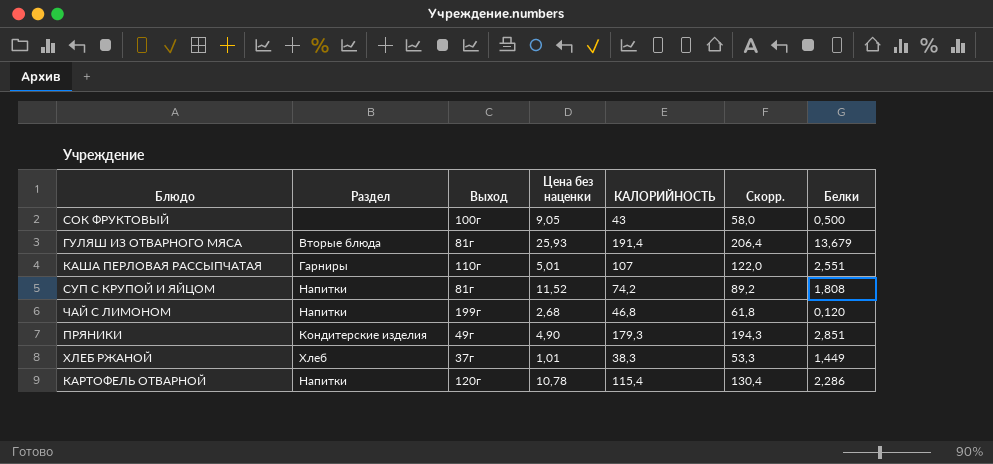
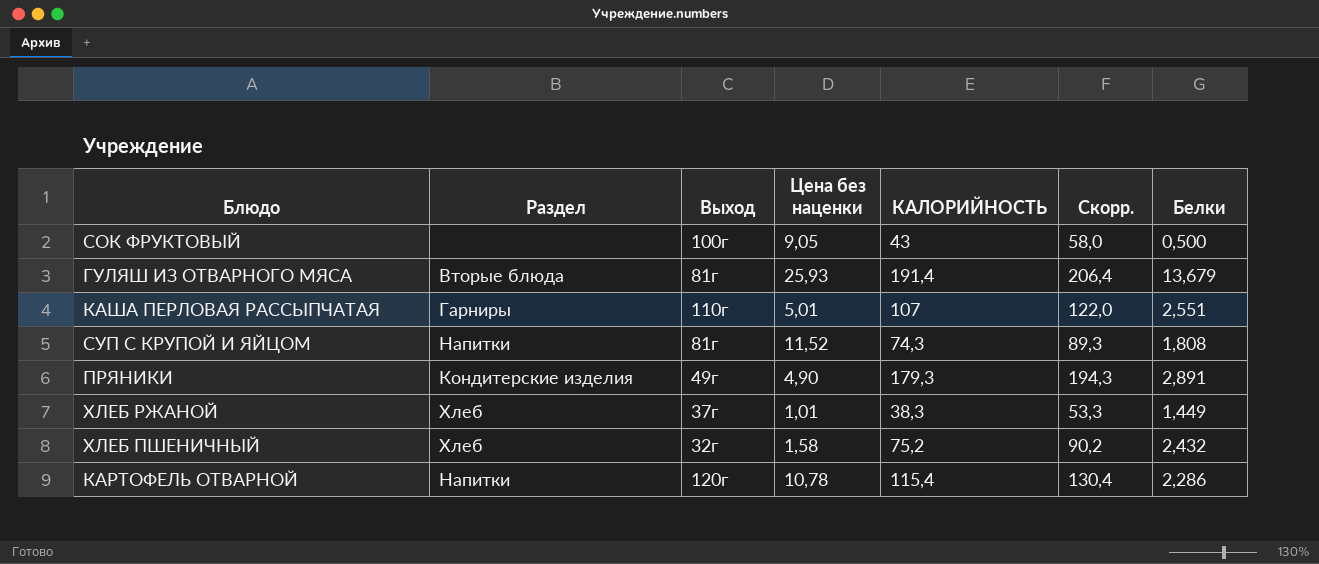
row ЧАЙ С ЛИМОНОМ: Напитки | 199г | 2,68 | 46,8 | 61,8 | 0,120 -> none
СУП С КРУПОЙ И ЯЙЦОМ | КАЛОРИЙНОСТЬ: 74,2 -> 74,3
СУП С КРУПОЙ И ЯЙЦОМ | Скорр.: 89,2 -> 89,3
ПРЯНИКИ | Белки: 2,851 -> 2,891
row ХЛЕБ ПШЕНИЧНЫЙ: none -> Хлеб | 32г | 1,58 | 75,2 | 90,2 | 2,432

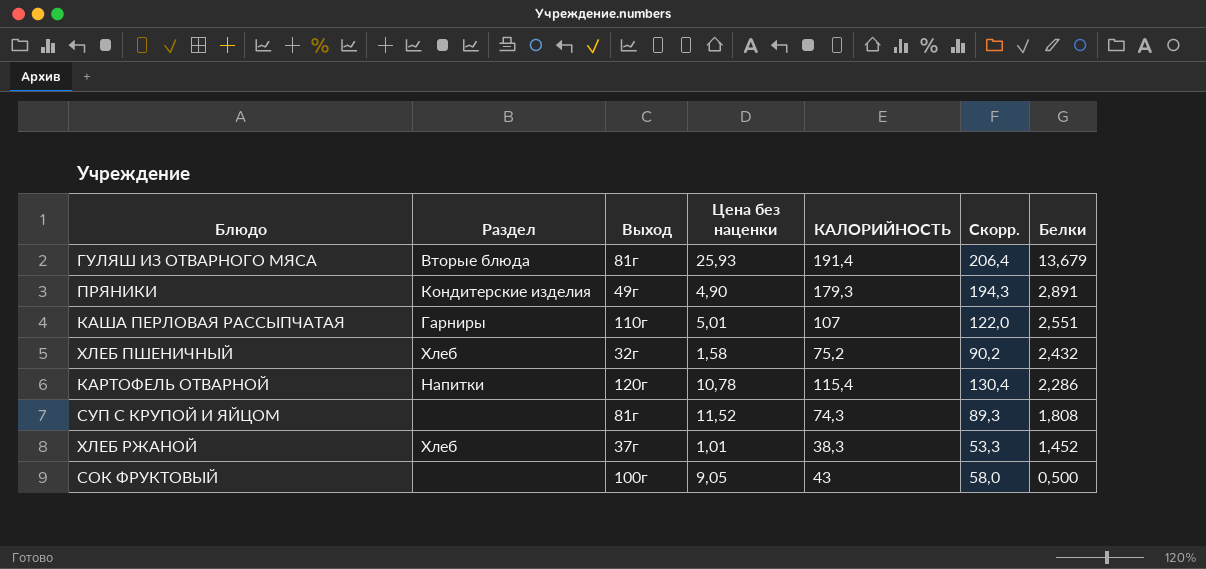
row order: none -> Белки descending
СУП С КРУПОЙ И ЯЙЦОМ | Раздел: Напитки -> none
ХЛЕБ РЖАНОЙ | Белки: 1,449 -> 1,452

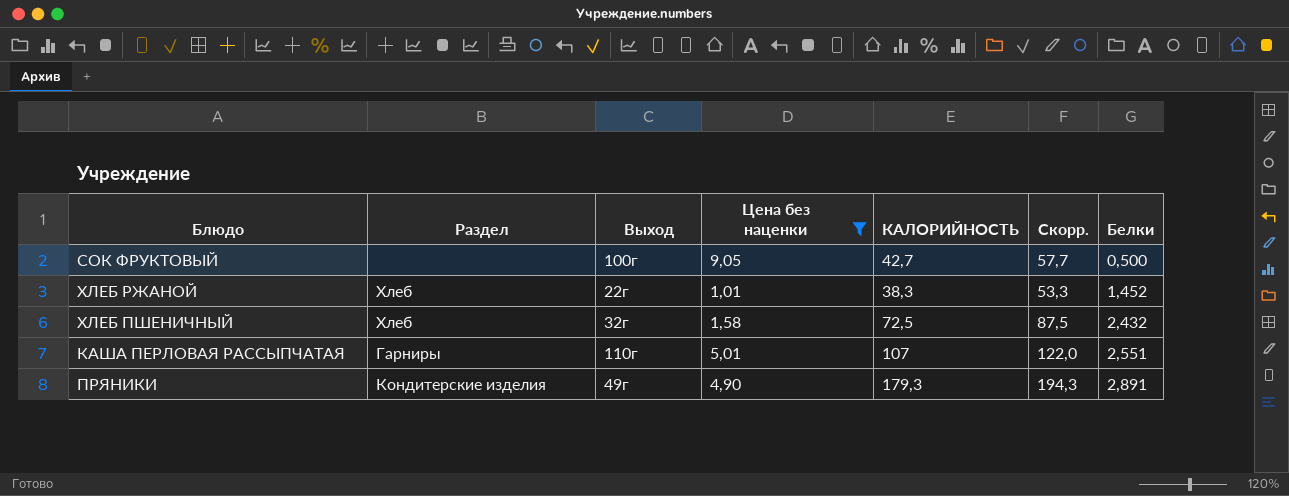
filter: none -> Цена без наценки <= 9,05
row order: Белки descending -> Белки ascending
СОК ФРУКТОВЫЙ | КАЛОРИЙНОСТЬ: 43 -> 42,7
СОК ФРУКТОВЫЙ | Скорр.: 58,0 -> 57,7
ХЛЕБ РЖАНОЙ | Выход: 37г -> 22г
ХЛЕБ ПШЕНИЧНЫЙ | КАЛОРИЙНОСТЬ: 75,2 -> 72,5
ХЛЕБ ПШЕНИЧНЫЙ | Скорр.: 90,2 -> 87,5

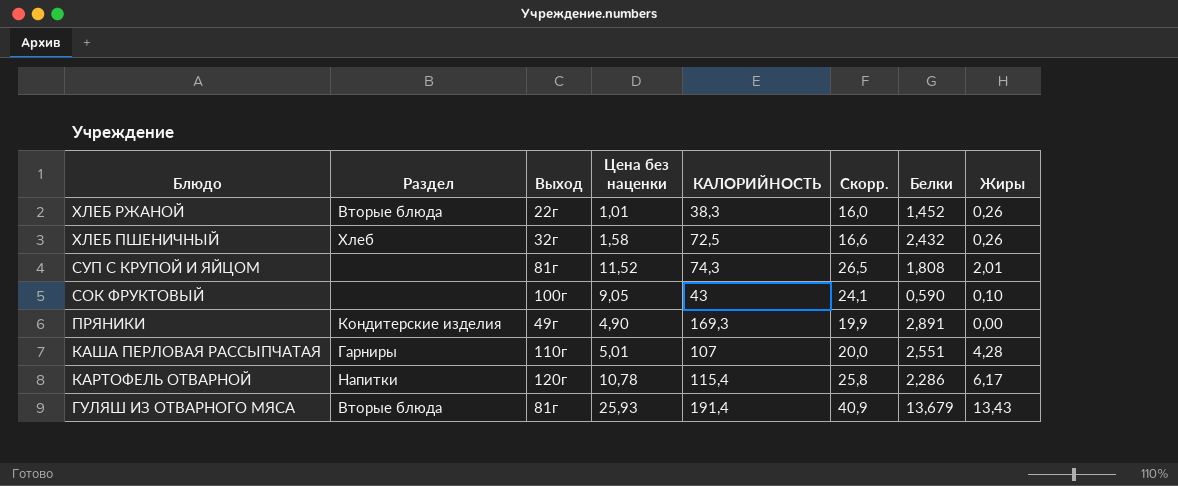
filter: Цена без наценки <= 9,05 -> none
row order: Белки ascending -> Блюдо descending
column Скорр. | formula: [КАЛОРИЙНОСТЬ] + 15 -> [Цена без наценки] + 15
column Жиры | position: none -> 8
ХЛЕБ РЖАНОЙ | Раздел: Хлеб -> Вторые блюда
СОК ФРУКТОВЫЙ | КАЛОРИЙНОСТЬ: 42,7 -> 43
СОК ФРУКТОВЫЙ | Белки: 0,500 -> 0,590
ПРЯНИКИ | КАЛОРИЙНОСТЬ: 179,3 -> 169,3

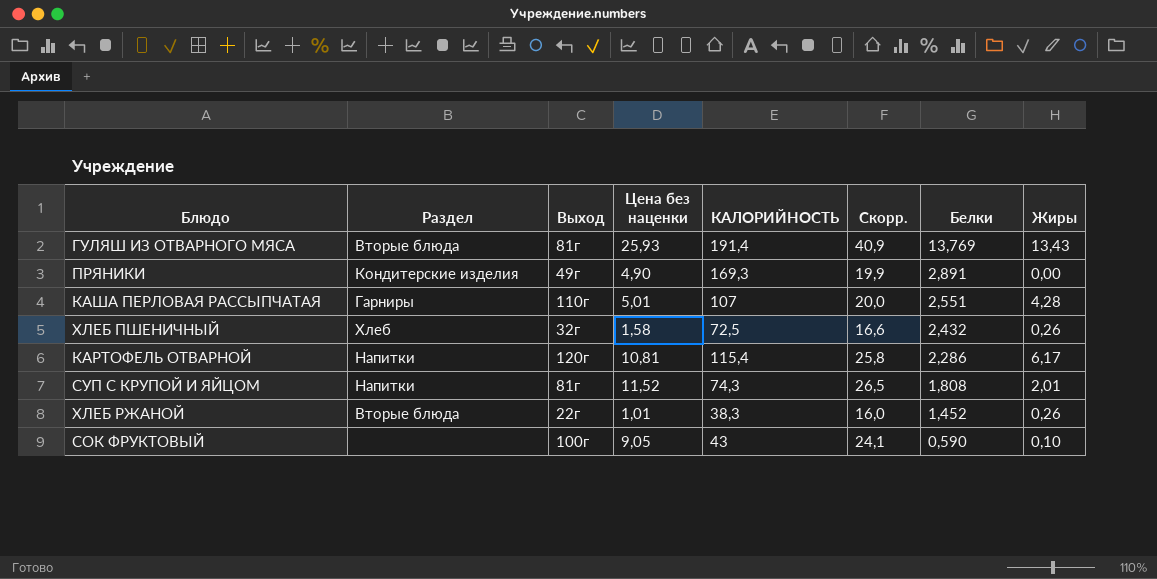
row order: Блюдо descending -> Белки descending
ГУЛЯШ ИЗ ОТВАРНОГО МЯСА | Белки: 13,679 -> 13,769
КАРТОФЕЛЬ ОТВАРНОЙ | Цена без наценки: 10,78 -> 10,81
СУП С КРУПОЙ И ЯЙЦОМ | Раздел: none -> Напитки

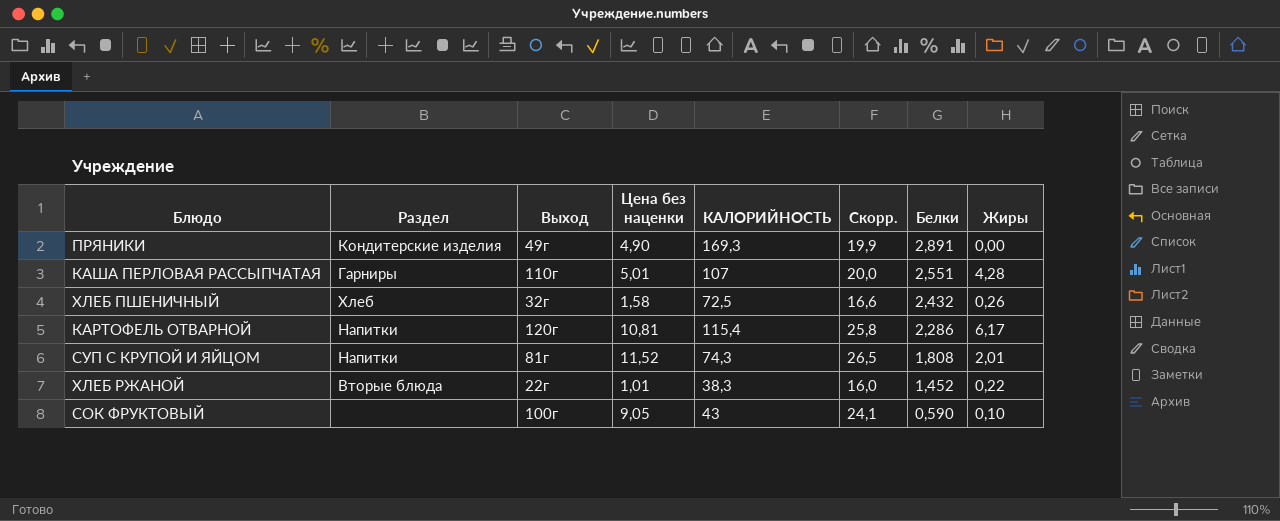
row ГУЛЯШ ИЗ ОТВАРНОГО МЯСА: Вторые блюда | 81г | 25,93 | 191,4 | 40,9 | 13,769 | 13,43 -> none
ХЛЕБ РЖАНОЙ | Жиры: 0,26 -> 0,22

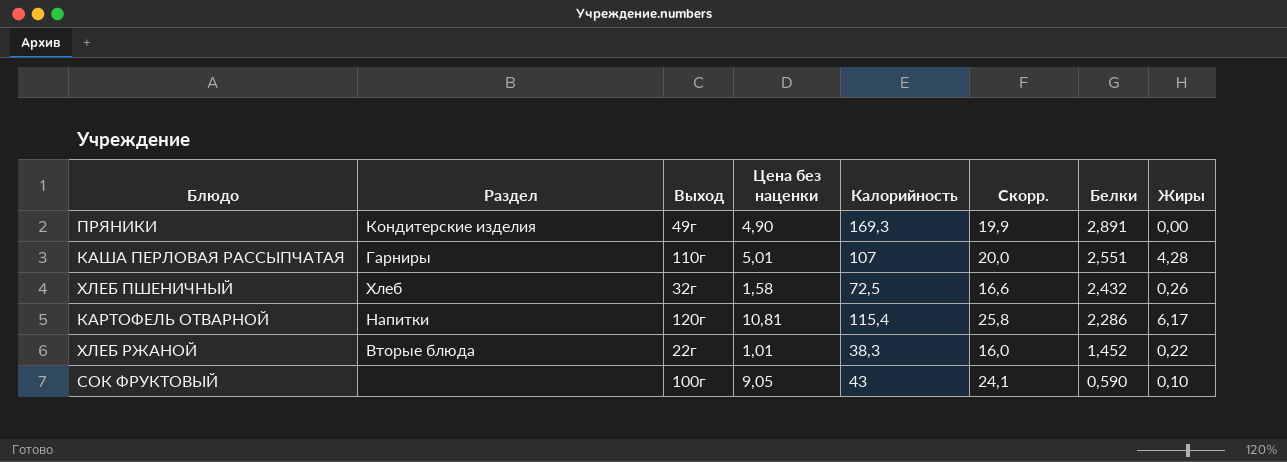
column name: КАЛОРИЙНОСТЬ -> Калорийность
row СУП С КРУПОЙ И ЯЙЦОМ: Напитки | 81г | 11,52 | 74,3 | 26,5 | 1,808 | 2,01 -> none

